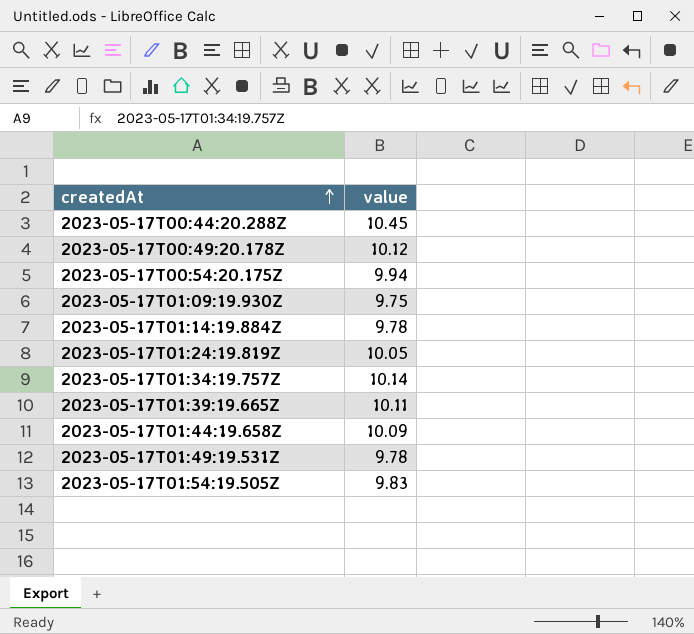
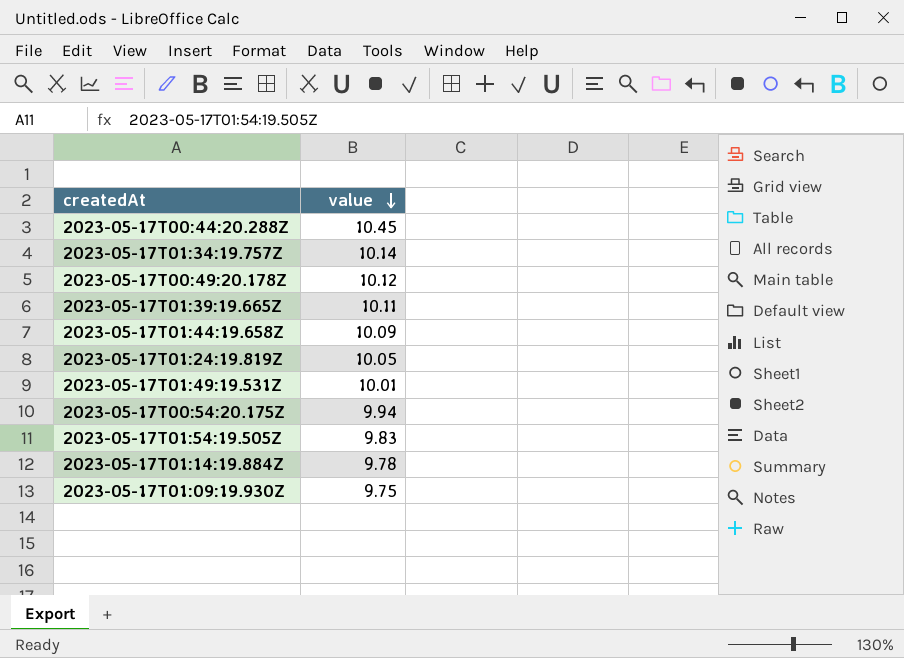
row order: createdAt ascending -> value descending
2023-05-17T01:49:19.531Z | value: 9.78 -> 10.01

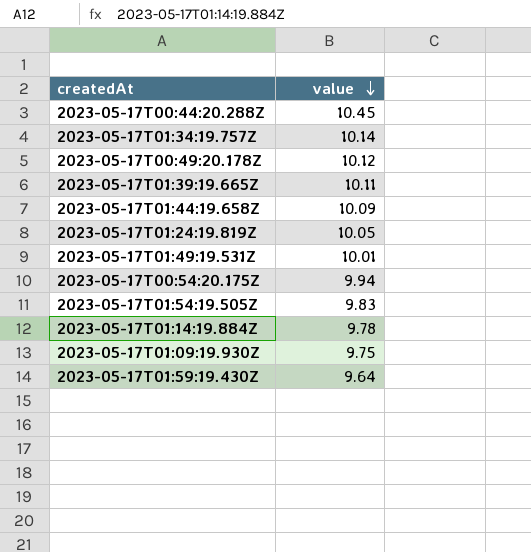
row 2023-05-17T01:59:19.430Z: none -> 9.64

